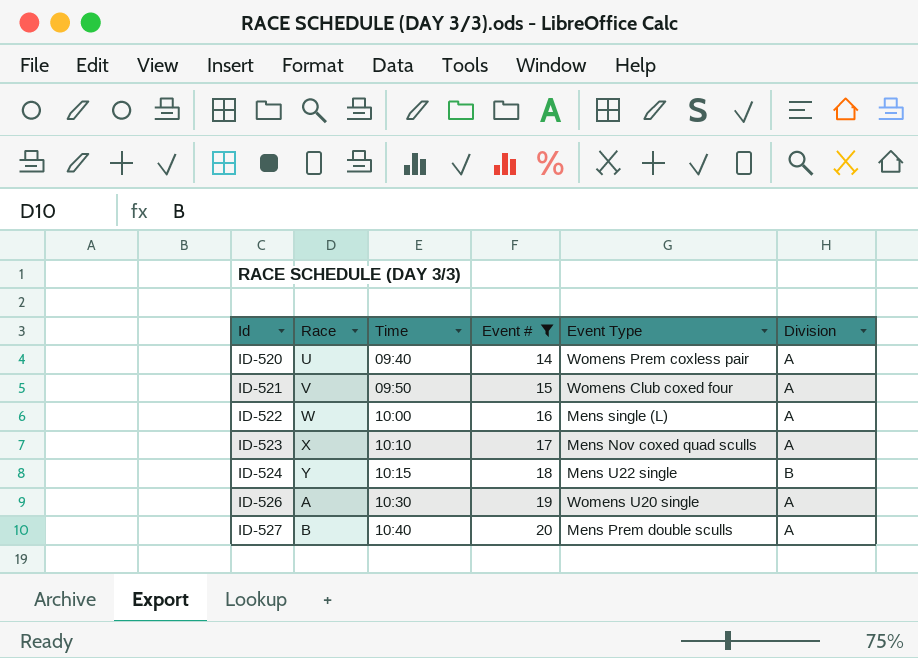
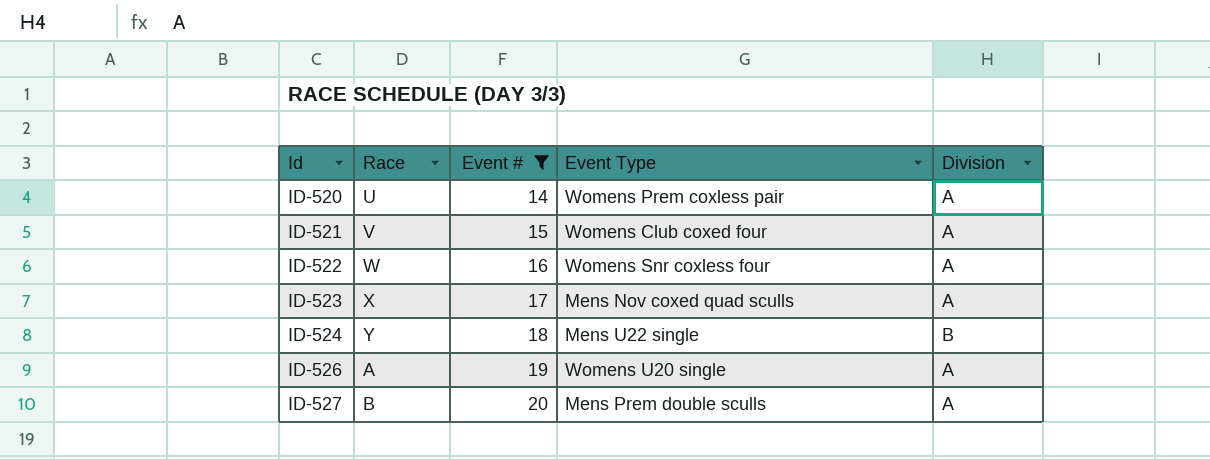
column Time | position: 3 -> none
ID-522 | Event Type: Mens single (L) -> Womens Snr coxless four

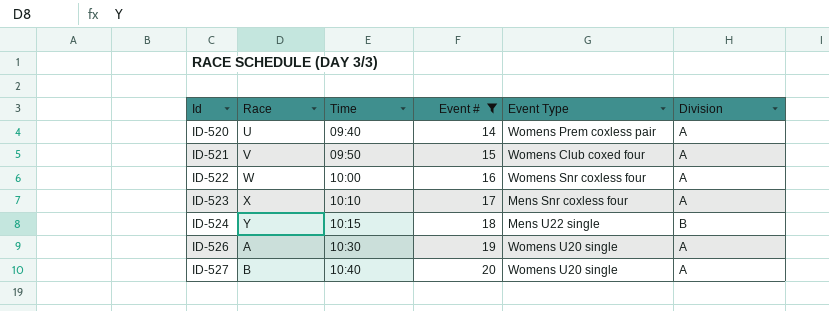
column Time | position: none -> 3
ID-523 | Event Type: Mens Nov coxed quad sculls -> Mens Snr coxless four
ID-527 | Event Type: Mens Prem double sculls -> Womens U20 single

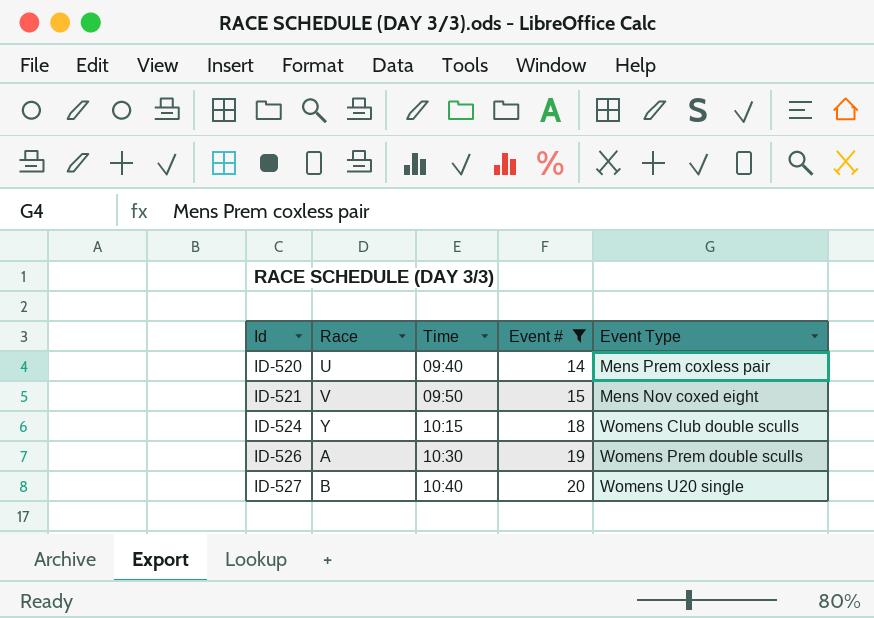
column Division | position: 6 -> none
row ID-522: W | 10:00 | 16 | Womens Snr coxless four | A -> none
row ID-523: X | 10:10 | 17 | Mens Snr coxless four | A -> none
ID-520 | Event Type: Womens Prem coxless pair -> Mens Prem coxless pair
ID-521 | Event Type: Womens Club coxed four -> Mens Nov coxed eight
ID-524 | Event Type: Mens U22 single -> Womens Club double sculls
ID-526 | Event Type: Womens U20 single -> Womens Prem double sculls

